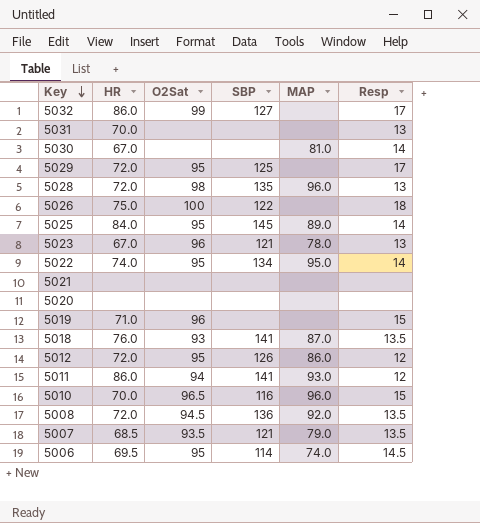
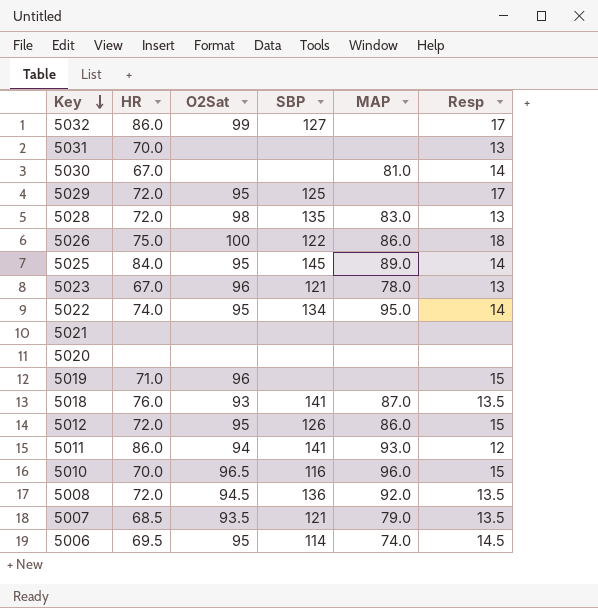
5028 | MAP: 96.0 -> 83.0
5026 | MAP: none -> 86.0
5012 | Resp: 12 -> 15

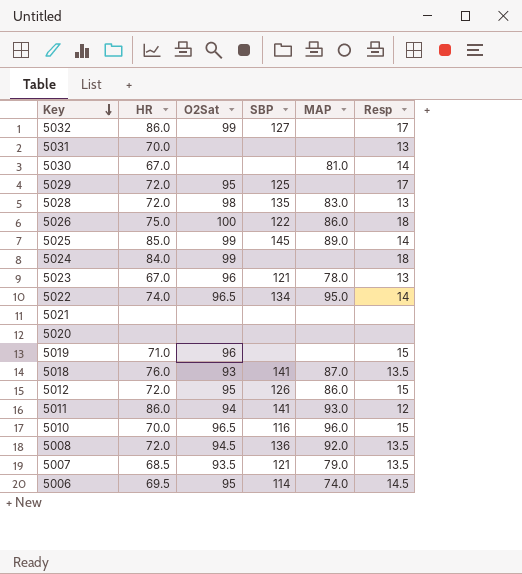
5025 | HR: 84.0 -> 85.0
5025 | O2Sat: 95 -> 99
row 5024: none -> 84.0 | 99 | none | none | 18
5022 | O2Sat: 95 -> 96.5

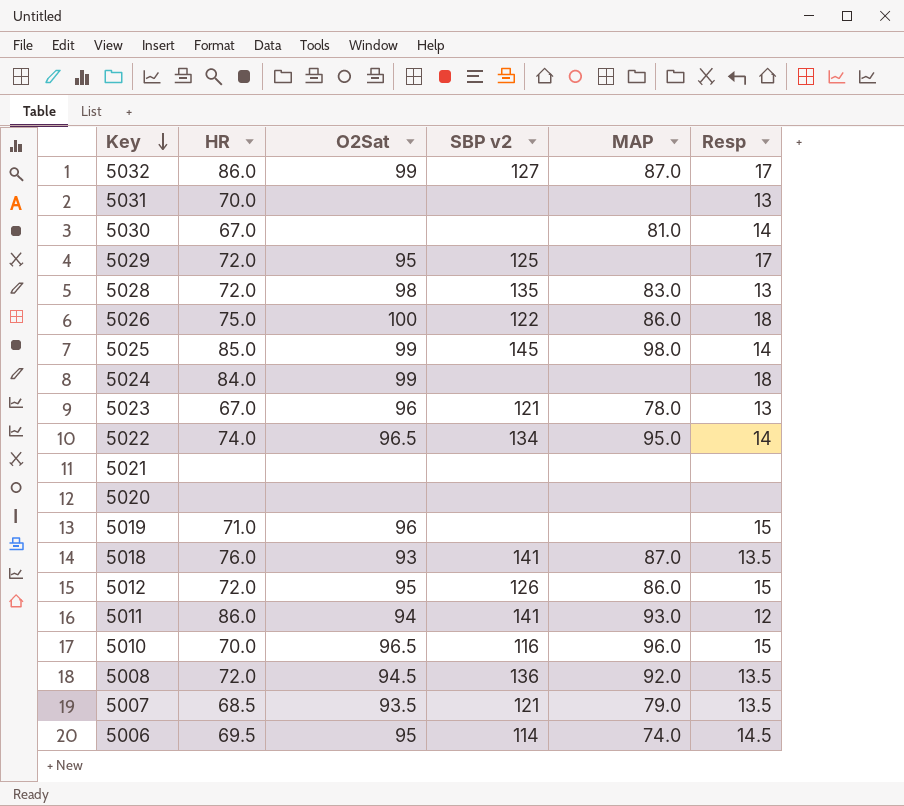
column name: SBP -> SBP v2
5032 | MAP: none -> 87.0
5025 | MAP: 89.0 -> 98.0

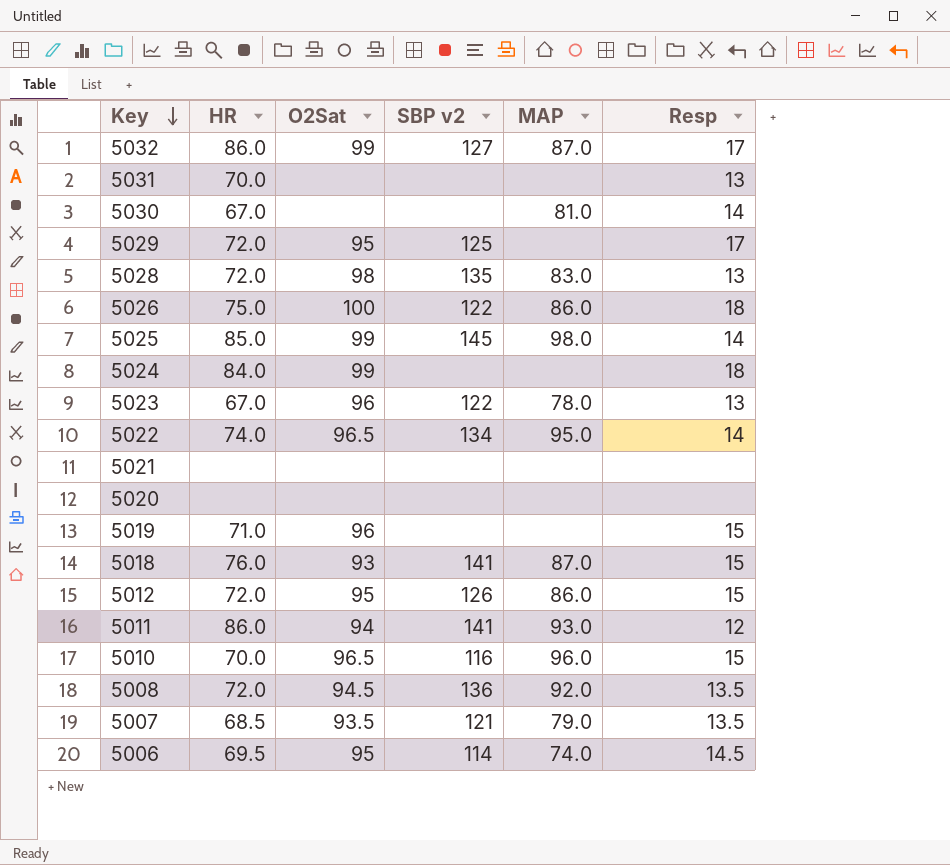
5023 | SBP v2: 121 -> 122
5018 | Resp: 13.5 -> 15

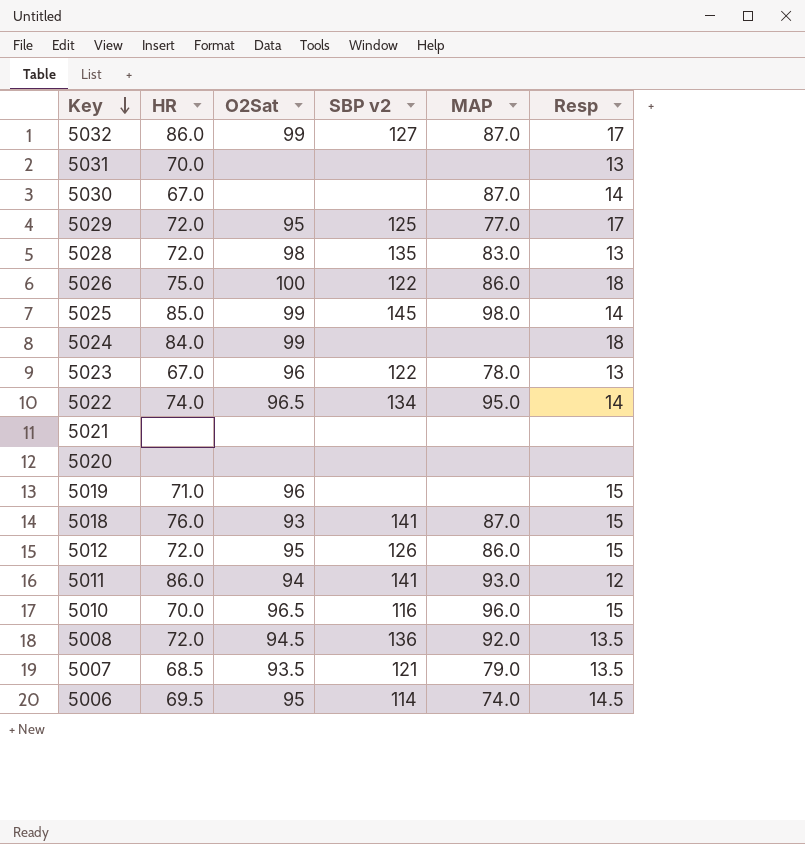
5030 | MAP: 81.0 -> 87.0
5029 | MAP: none -> 77.0

